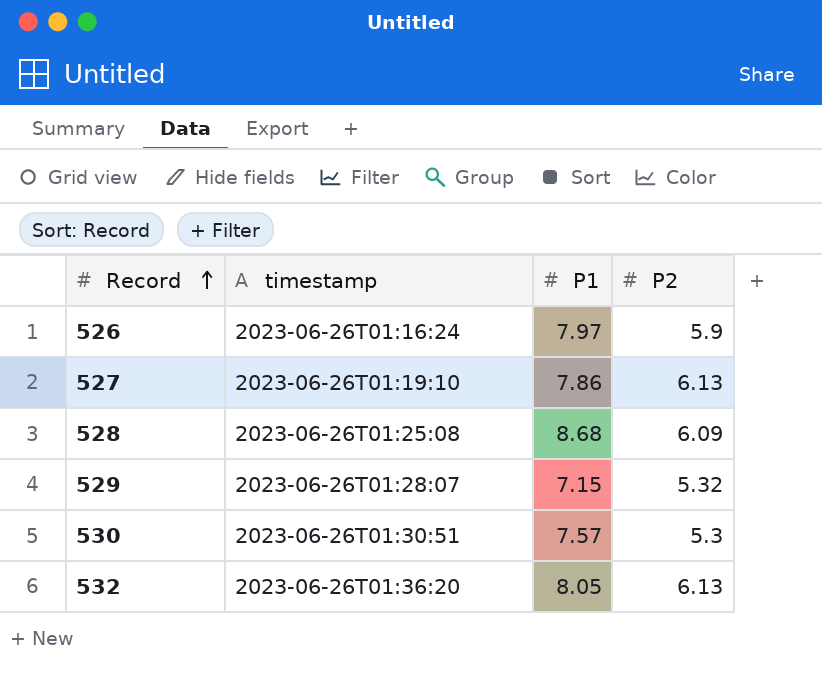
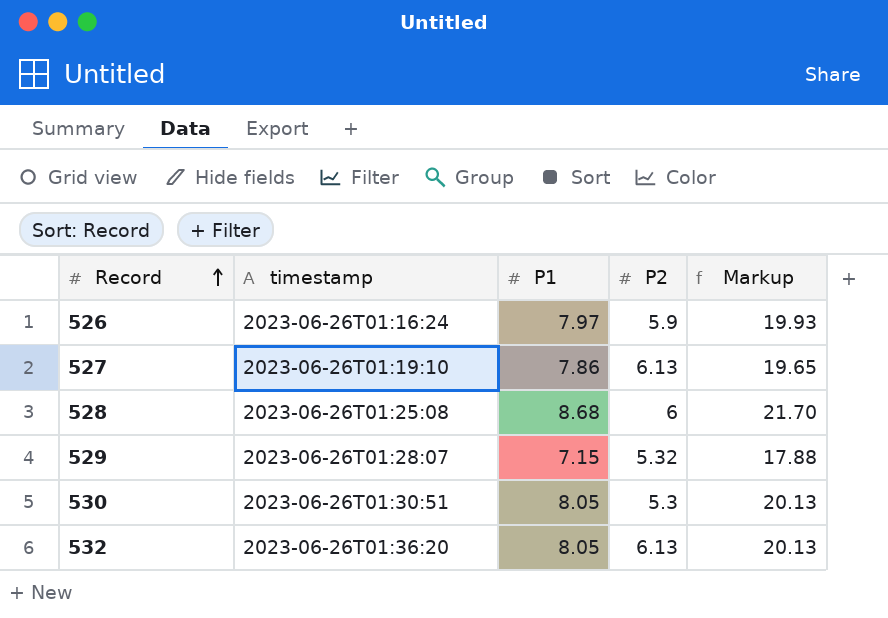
column Markup | formula: none -> [P1] * 2.5
528 | P2: 6.09 -> 6
530 | P1: 7.57 -> 8.05

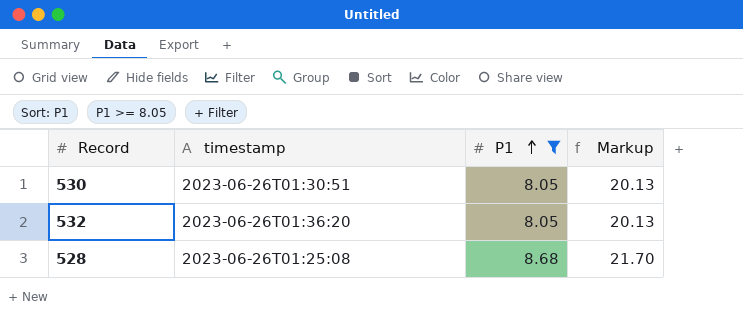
filter: none -> P1 >= 8.05
row order: Record ascending -> P1 ascending
column P2 | position: 4 -> none

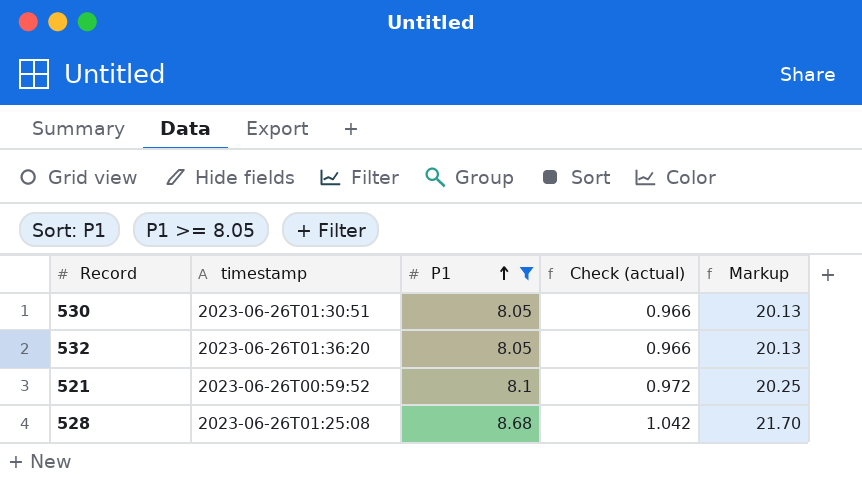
column Check (actual) | formula: none -> [P1] * 0.12
row 521: none -> 2023-06-26T00:59:52 | 8.1 | 0.972 | 20.25

